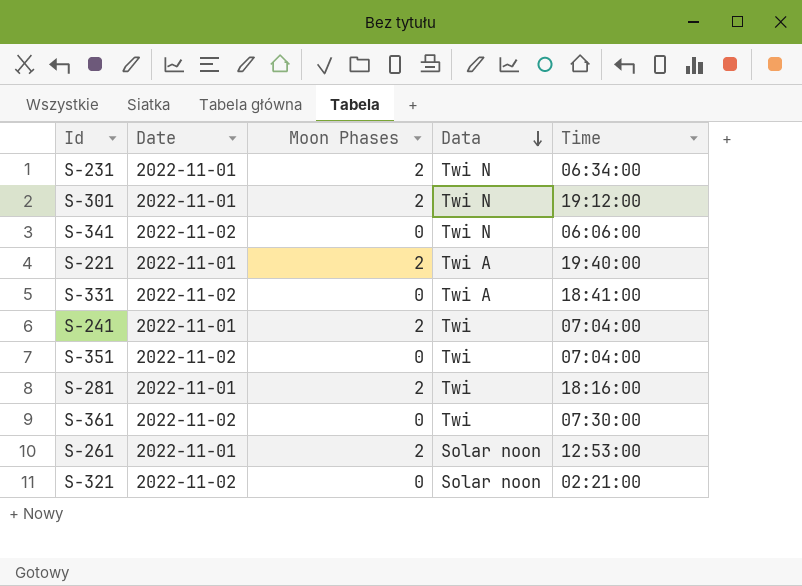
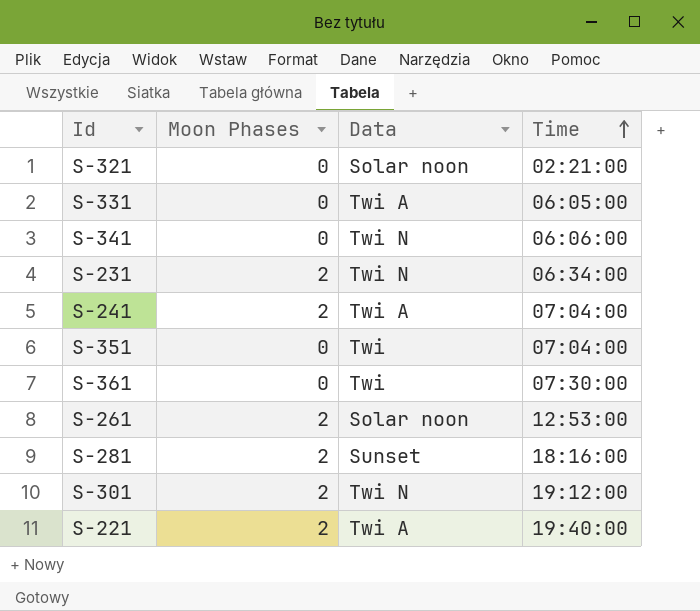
row order: Data descending -> Time ascending
column Date | position: 2 -> none
S-331 | Time: 18:41:00 -> 06:05:00
S-241 | Data: Twi -> Twi A
S-281 | Data: Twi -> Sunset

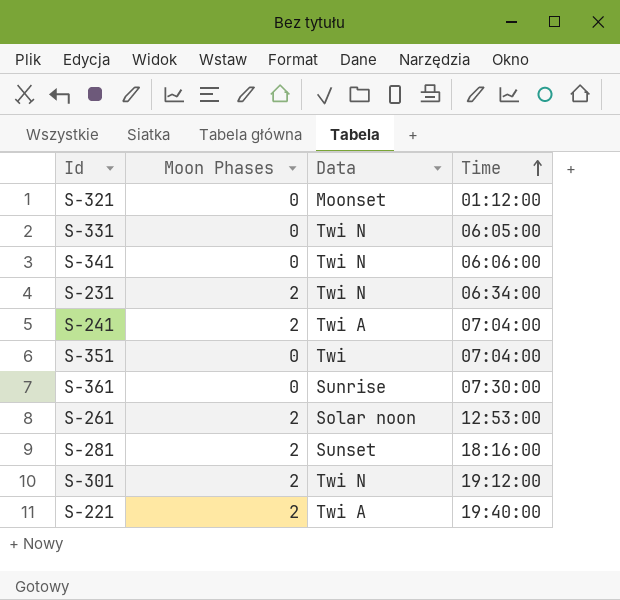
S-321 | Data: Solar noon -> Moonset
S-321 | Time: 02:21:00 -> 01:12:00
S-331 | Data: Twi A -> Twi N
S-361 | Data: Twi -> Sunrise

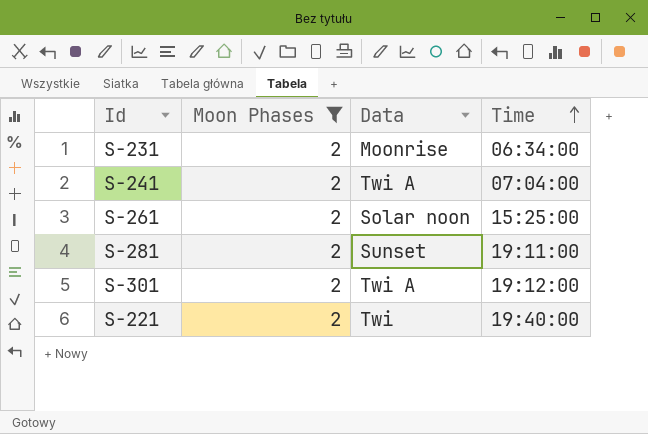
filter: none -> Moon Phases = 2
S-231 | Data: Twi N -> Moonrise
S-261 | Time: 12:53:00 -> 15:25:00
S-281 | Time: 18:16:00 -> 19:11:00
S-301 | Data: Twi N -> Twi A
S-221 | Data: Twi A -> Twi

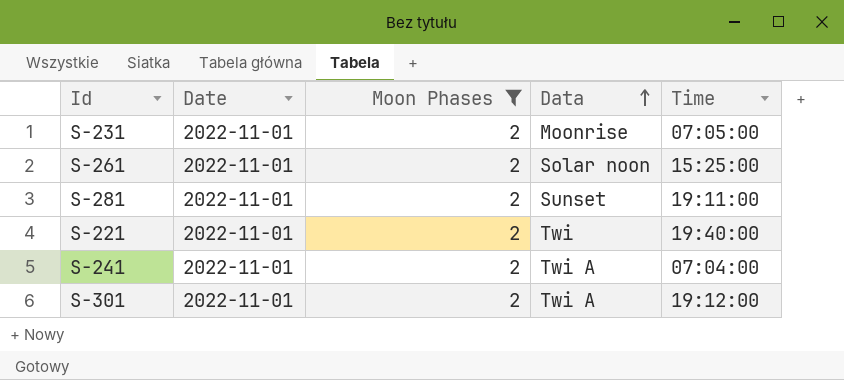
row order: Time ascending -> Data ascending
column Date | position: none -> 2
S-231 | Time: 06:34:00 -> 07:05:00

